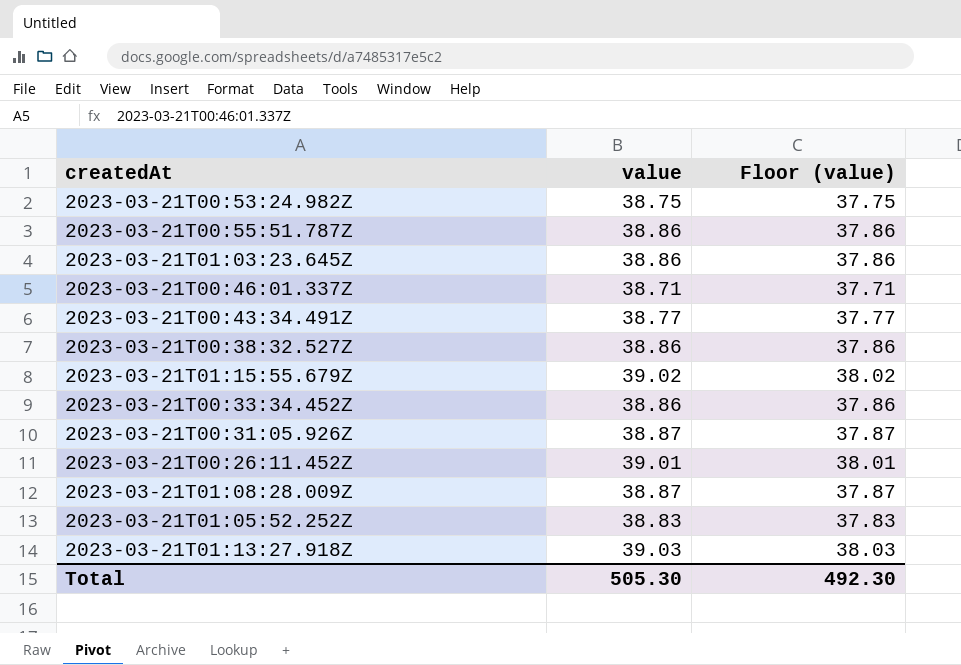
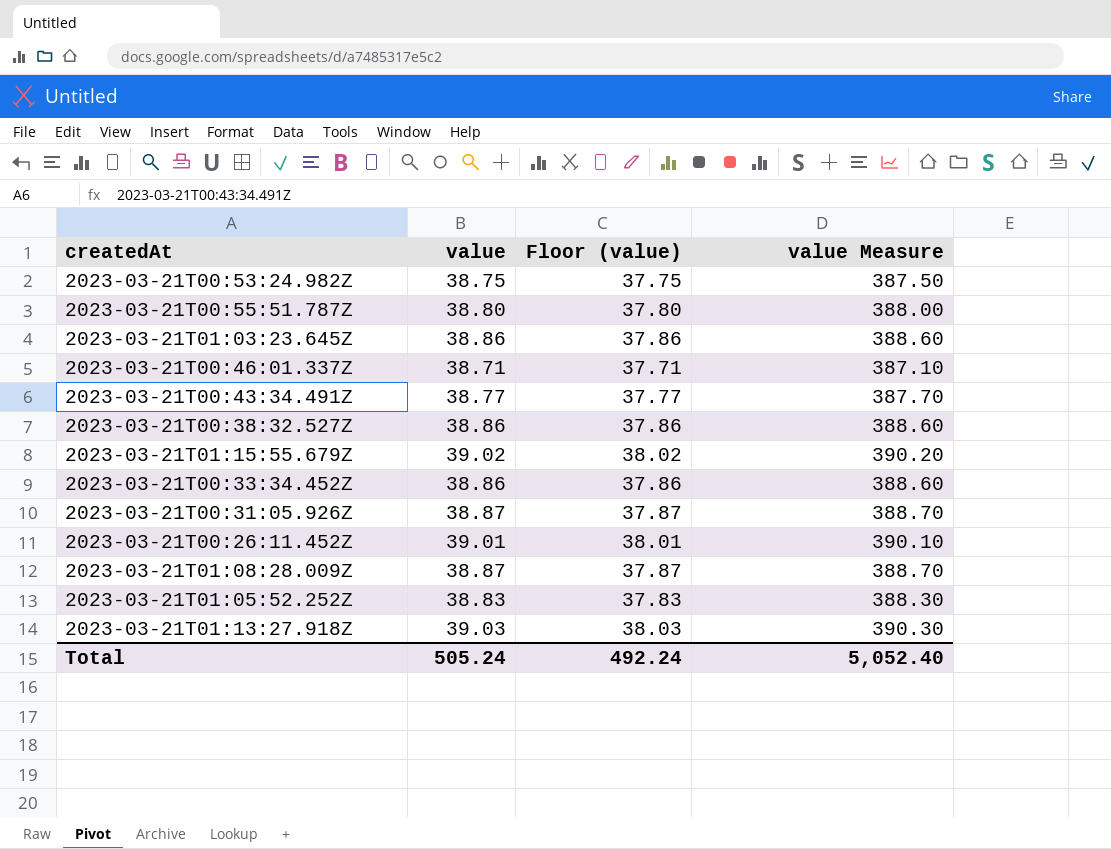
column value Measure | formula: none -> [value] * 10
2023-03-21T00:55:51.787Z | value: 38.86 -> 38.80
2023-03-21T00:55:51.787Z | Floor (value): 37.86 -> 37.80
Total | value: 505.30 -> 505.24
Total | Floor (value): 492.30 -> 492.24

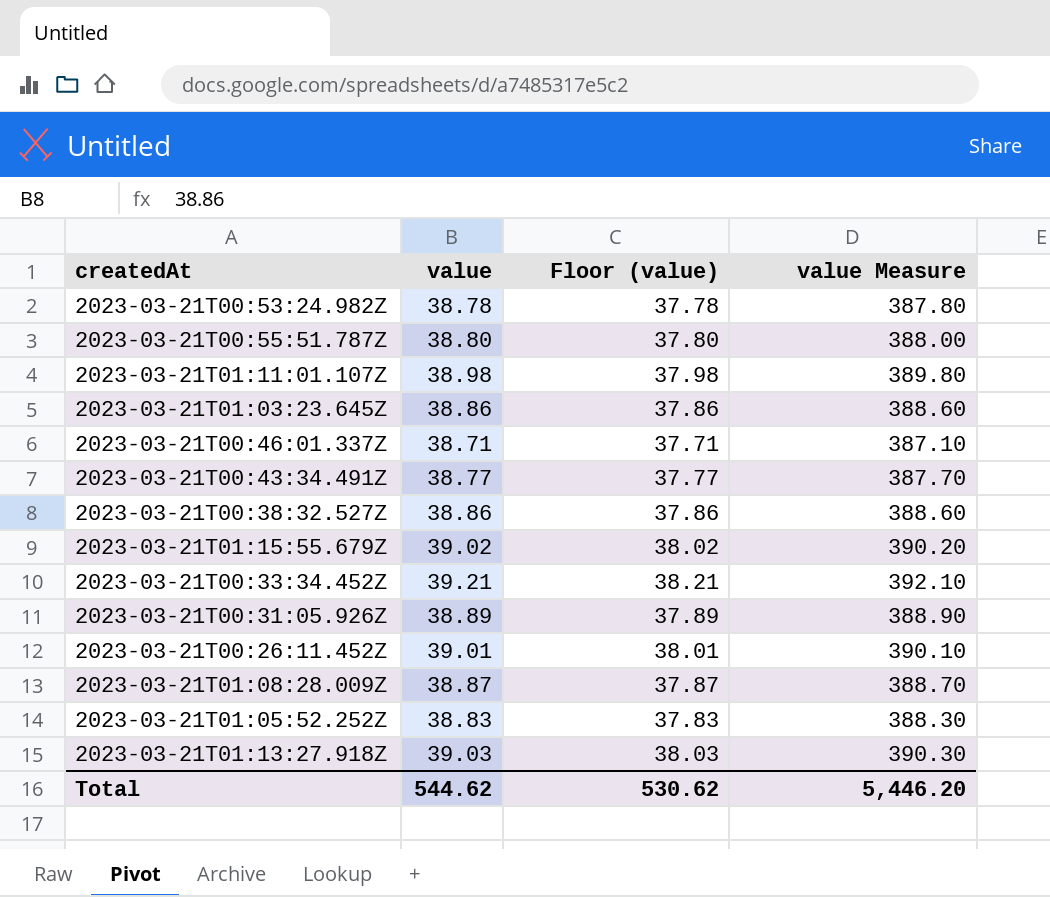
2023-03-21T00:53:24.982Z | value: 38.75 -> 38.78
2023-03-21T00:53:24.982Z | Floor (value): 37.75 -> 37.78
2023-03-21T00:53:24.982Z | value Measure: 387.50 -> 387.80
row 2023-03-21T01:11:01.107Z: none -> 38.98 | 37.98 | 389.80
2023-03-21T00:33:34.452Z | value: 38.86 -> 39.21
2023-03-21T00:33:34.452Z | Floor (value): 37.86 -> 38.21
2023-03-21T00:33:34.452Z | value Measure: 388.60 -> 392.10
2023-03-21T00:31:05.926Z | value: 38.87 -> 38.89
2023-03-21T00:31:05.926Z | Floor (value): 37.87 -> 37.89
2023-03-21T00:31:05.926Z | value Measure: 388.70 -> 388.90
Total | value: 505.24 -> 544.62
Total | Floor (value): 492.24 -> 530.62
Total | value Measure: 5,052.40 -> 5,446.20

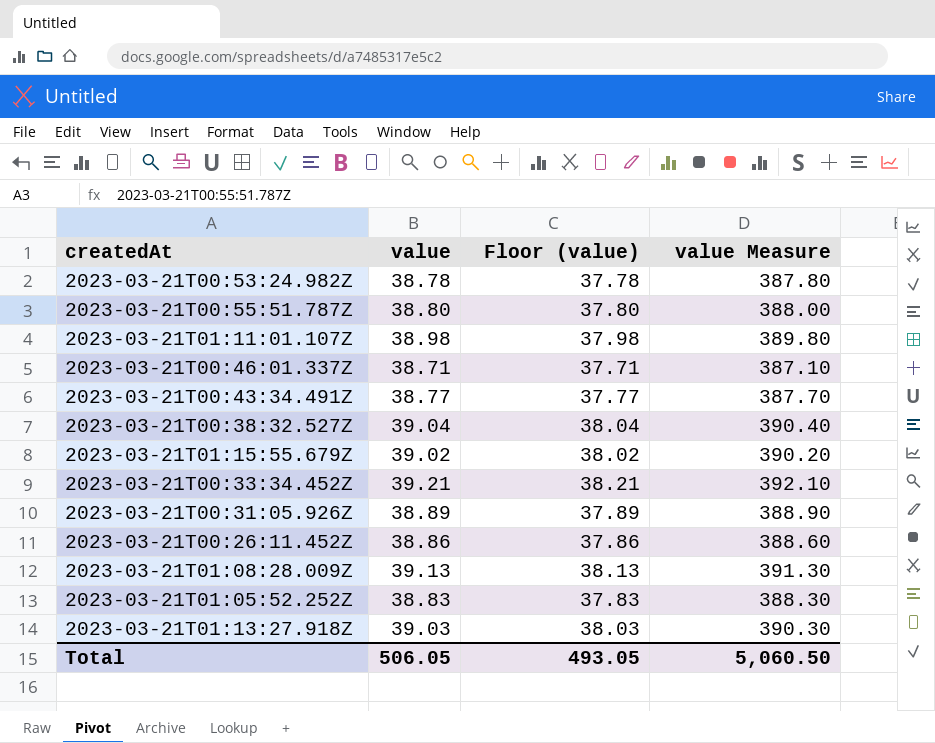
row 2023-03-21T01:03:23.645Z: 38.86 | 37.86 | 388.60 -> none
2023-03-21T00:38:32.527Z | value: 38.86 -> 39.04
2023-03-21T00:38:32.527Z | Floor (value): 37.86 -> 38.04
2023-03-21T00:38:32.527Z | value Measure: 388.60 -> 390.40
2023-03-21T00:26:11.452Z | value: 39.01 -> 38.86
2023-03-21T00:26:11.452Z | Floor (value): 38.01 -> 37.86
2023-03-21T00:26:11.452Z | value Measure: 390.10 -> 388.60
2023-03-21T01:08:28.009Z | value: 38.87 -> 39.13
2023-03-21T01:08:28.009Z | Floor (value): 37.87 -> 38.13
2023-03-21T01:08:28.009Z | value Measure: 388.70 -> 391.30
Total | value: 544.62 -> 506.05
Total | Floor (value): 530.62 -> 493.05
Total | value Measure: 5,446.20 -> 5,060.50

